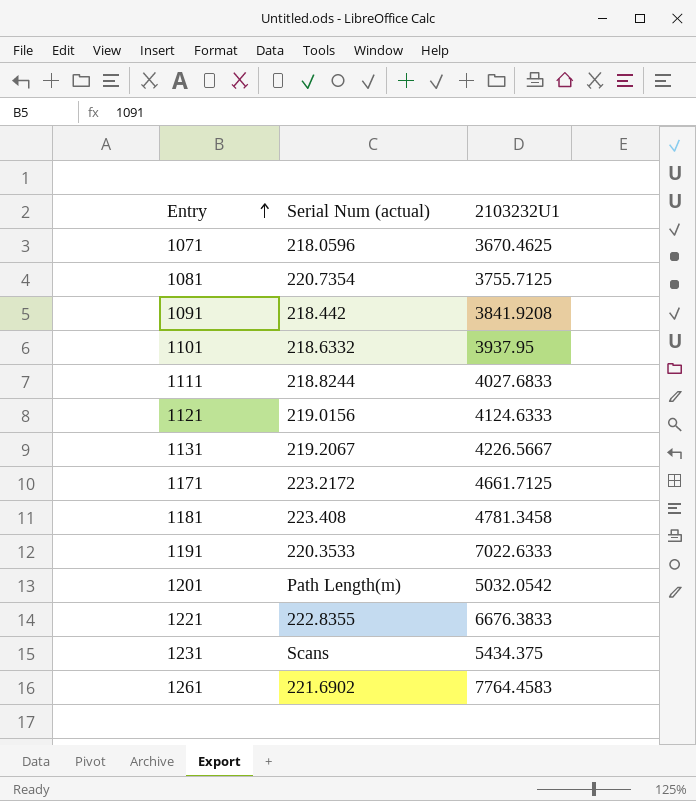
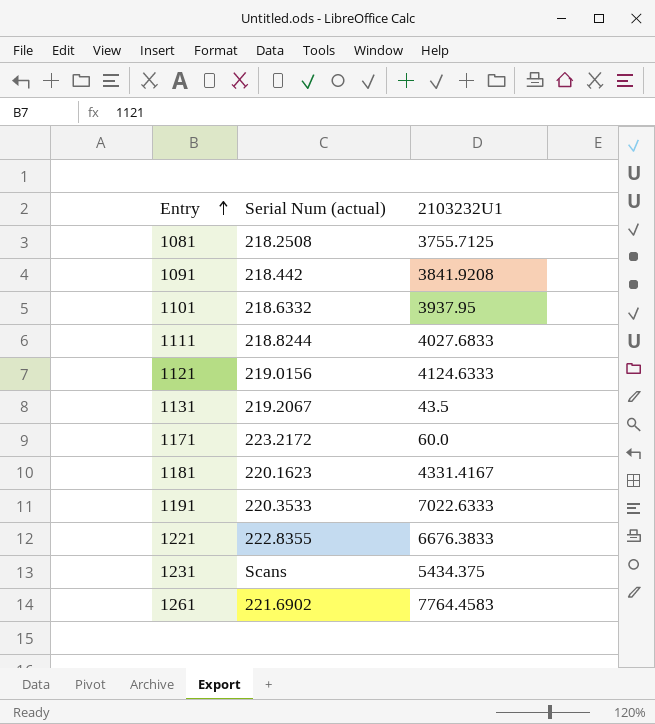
row 1071: 218.0596 | 3670.4625 -> none
row 1201: Path Length(m) | 5032.0542 -> none
1081 | Serial Num (actual): 220.7354 -> 218.2508
1131 | 2103232U1: 4226.5667 -> 43.5
1171 | 2103232U1: 4661.7125 -> 60.0
1181 | Serial Num (actual): 223.408 -> 220.1623
1181 | 2103232U1: 4781.3458 -> 4331.4167

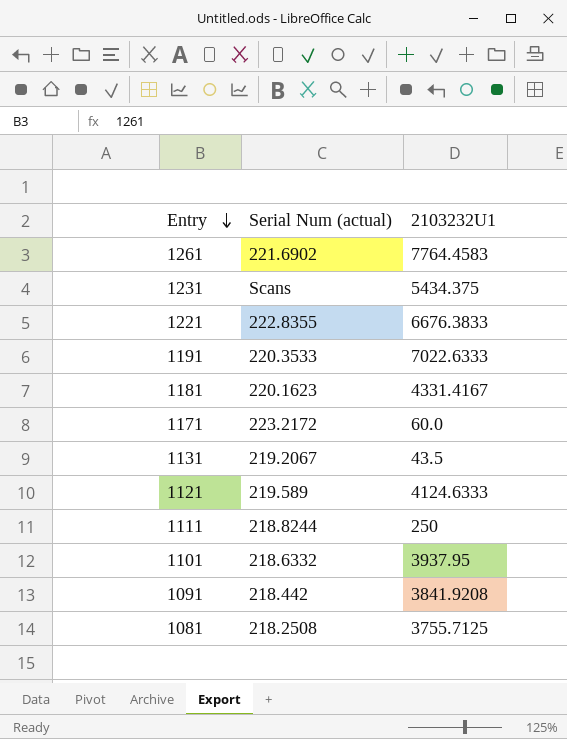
row order: Entry ascending -> Entry descending
1121 | Serial Num (actual): 219.0156 -> 219.589
1111 | 2103232U1: 4027.6833 -> 250

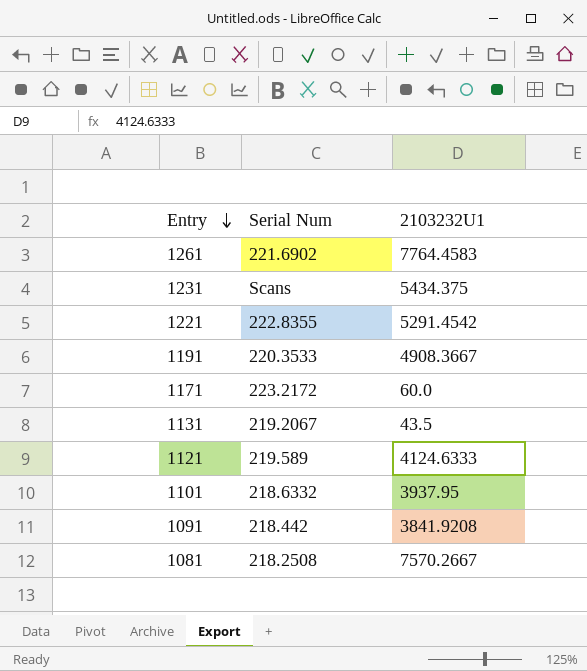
column name: Serial Num (actual) -> Serial Num
row 1181: 220.1623 | 4331.4167 -> none
row 1111: 218.8244 | 250 -> none
1221 | 2103232U1: 6676.3833 -> 5291.4542
1191 | 2103232U1: 7022.6333 -> 4908.3667
1081 | 2103232U1: 3755.7125 -> 7570.2667

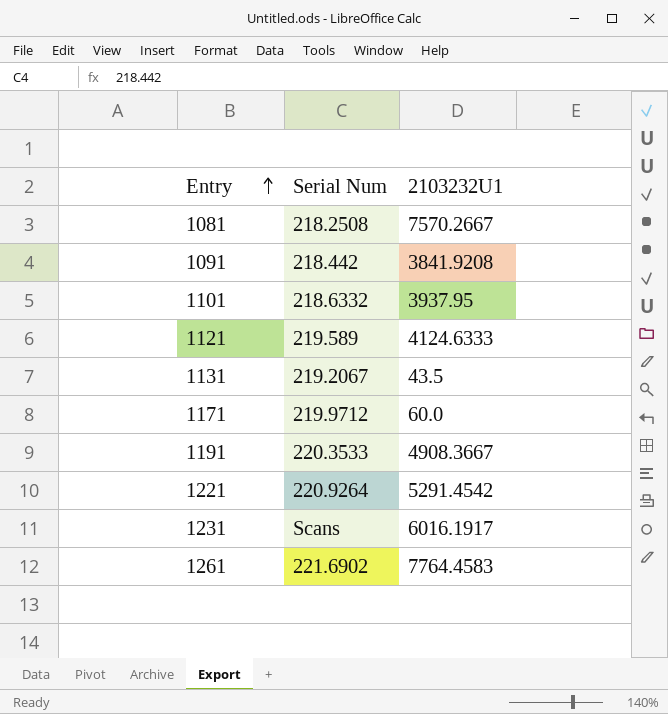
row order: Entry descending -> Entry ascending
1171 | Serial Num: 223.2172 -> 219.9712
1221 | Serial Num: 222.8355 -> 220.9264
1231 | 2103232U1: 5434.375 -> 6016.1917

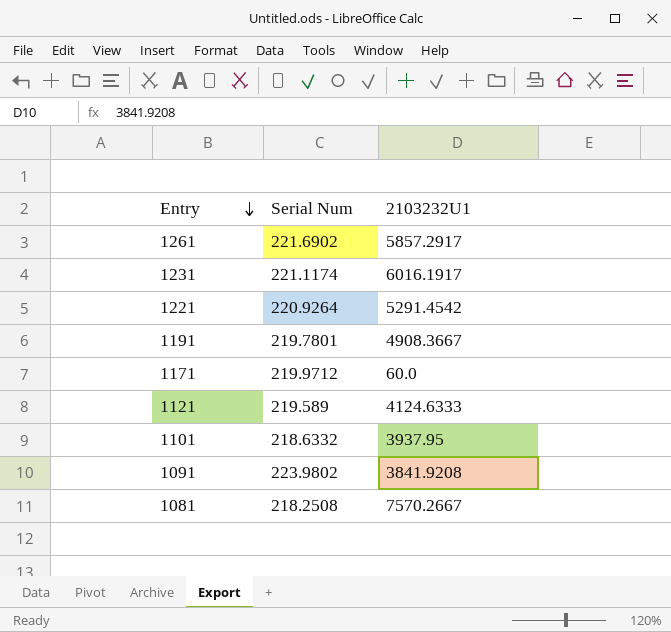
row order: Entry ascending -> Entry descending
row 1131: 219.2067 | 43.5 -> none
1261 | 2103232U1: 7764.4583 -> 5857.2917
1231 | Serial Num: Scans -> 221.1174
1191 | Serial Num: 220.3533 -> 219.7801
1091 | Serial Num: 218.442 -> 223.9802

